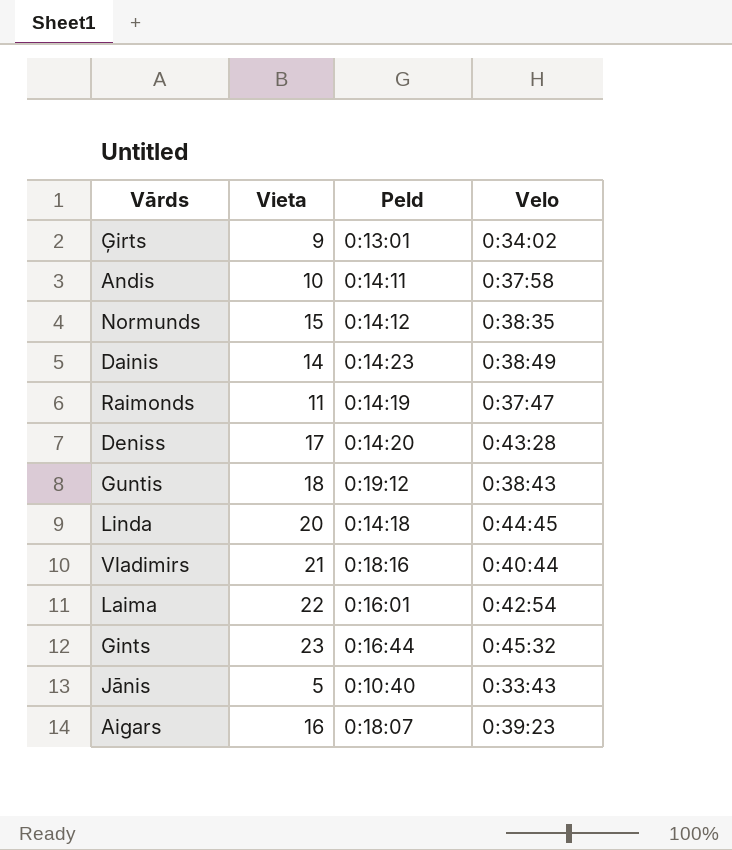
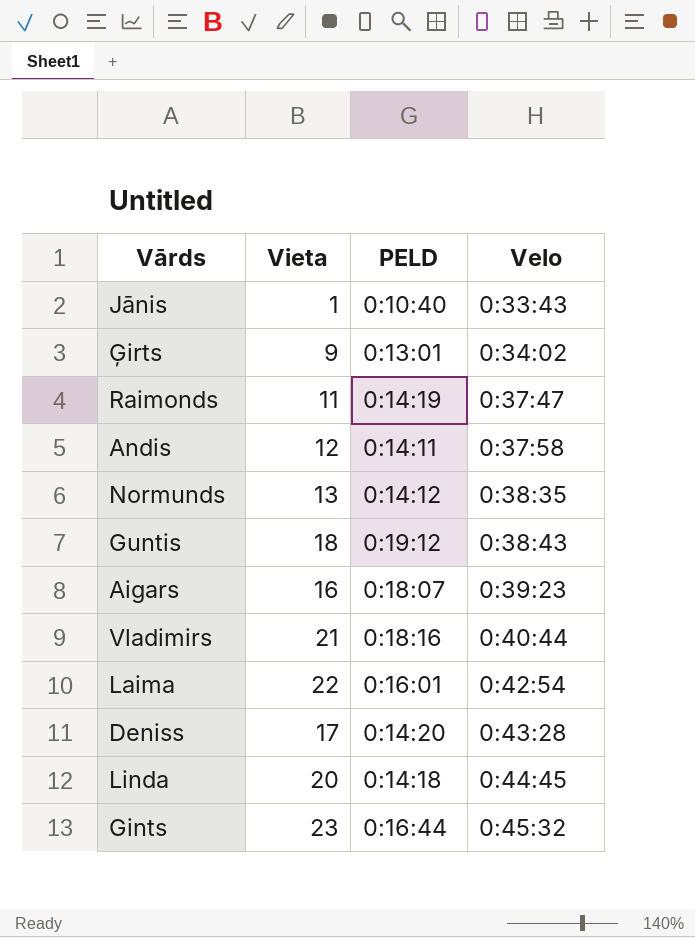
row order: none -> Velo ascending
column name: Peld -> PELD
row Dainis: 14 | 0:14:23 | 0:38:49 -> none
Jānis | Vieta: 5 -> 1
Andis | Vieta: 10 -> 12
Normunds | Vieta: 15 -> 13

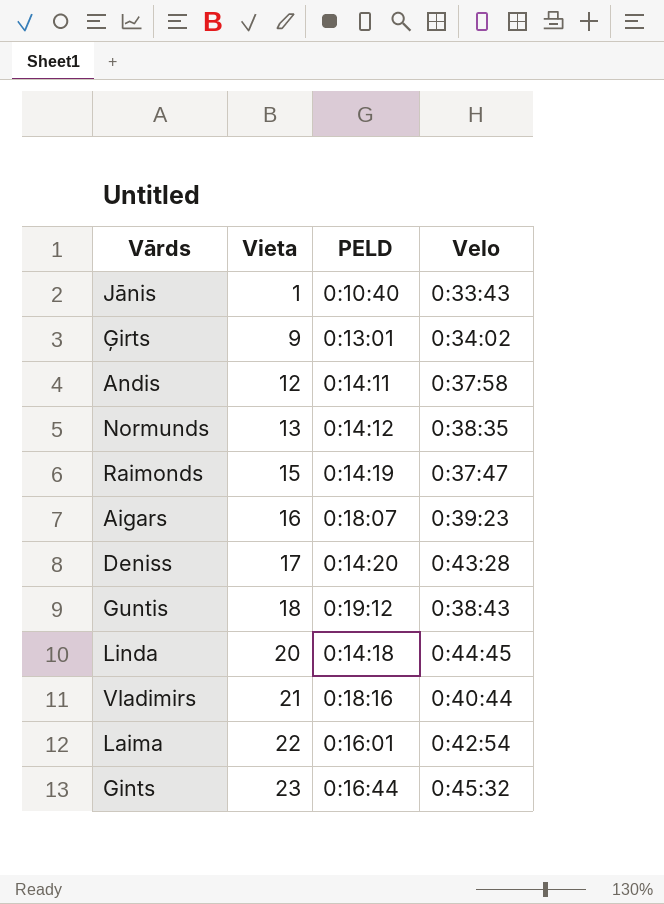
row order: Velo ascending -> Vieta ascending
Raimonds | Vieta: 11 -> 15

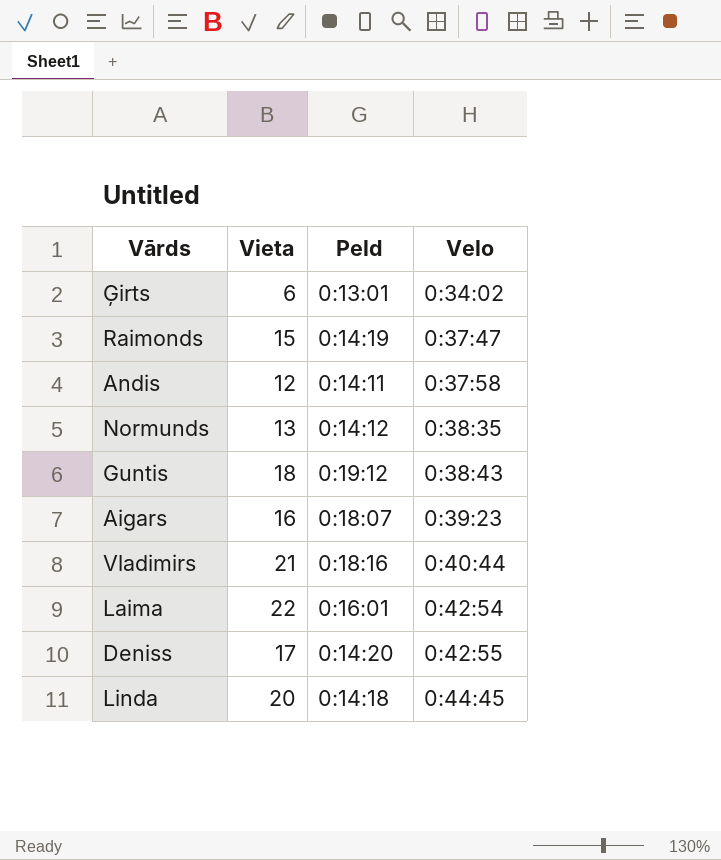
row order: Vieta ascending -> Velo ascending
column name: PELD -> Peld
row Jānis: 1 | 0:10:40 | 0:33:43 -> none
row Gints: 23 | 0:16:44 | 0:45:32 -> none
Ģirts | Vieta: 9 -> 6
Deniss | Velo: 0:43:28 -> 0:42:55

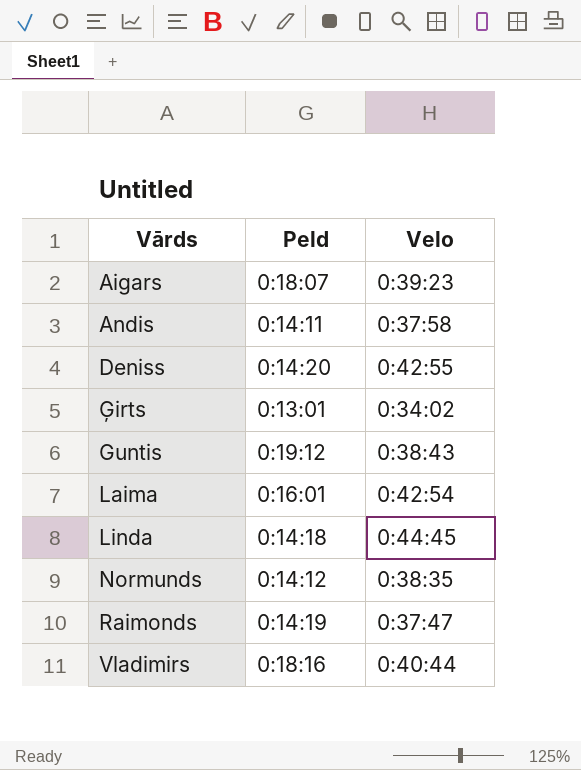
row order: Velo ascending -> Vārds ascending
column Vieta | position: 2 -> none

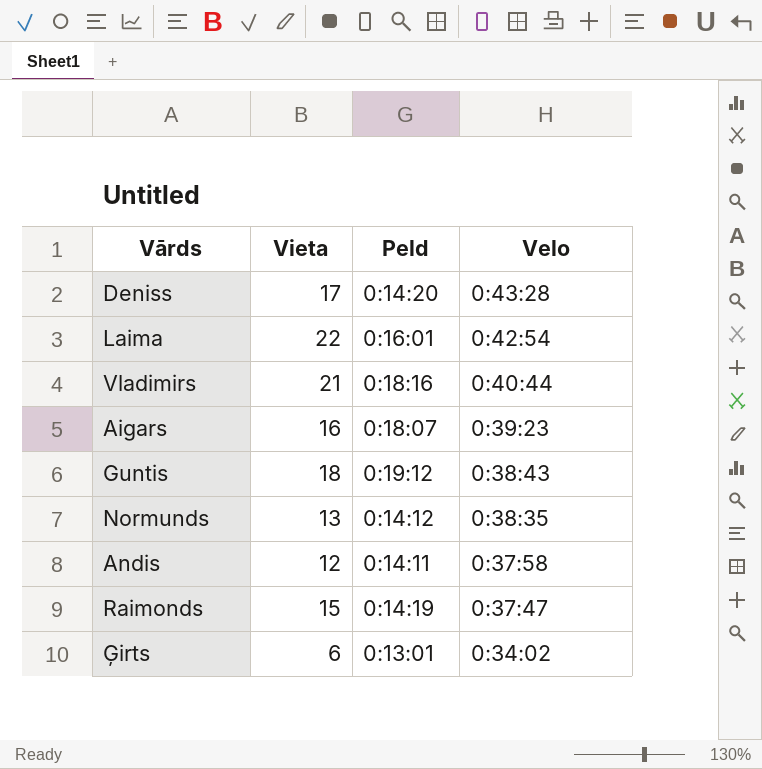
row order: Vārds ascending -> Velo descending
column Vieta | position: none -> 2
row Linda: 0:14:18 | 0:44:45 -> none
Deniss | Velo: 0:42:55 -> 0:43:28

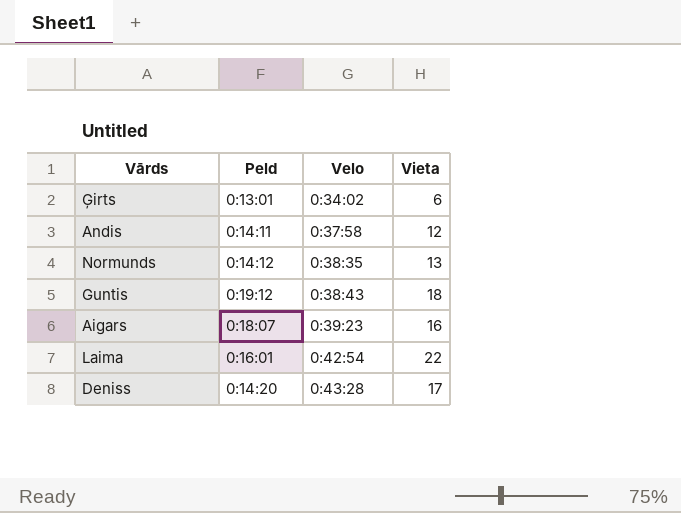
row order: Velo descending -> Velo ascending
column Vieta | position: 2 -> 4
row Vladimirs: 21 | 0:18:16 | 0:40:44 -> none
row Raimonds: 15 | 0:14:19 | 0:37:47 -> none

